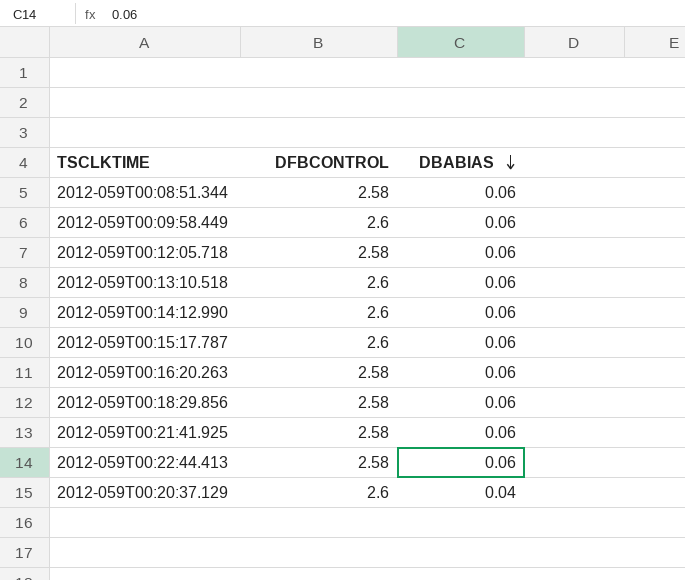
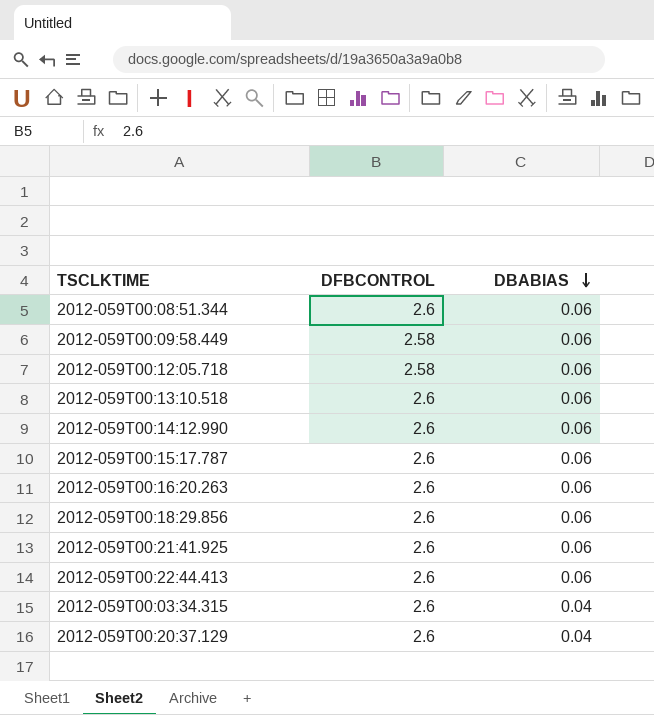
2012-059T00:08:51.344 | DFBCONTROL: 2.58 -> 2.6
2012-059T00:09:58.449 | DFBCONTROL: 2.6 -> 2.58
2012-059T00:16:20.263 | DFBCONTROL: 2.58 -> 2.6
2012-059T00:18:29.856 | DFBCONTROL: 2.58 -> 2.6
2012-059T00:21:41.925 | DFBCONTROL: 2.58 -> 2.6
2012-059T00:22:44.413 | DFBCONTROL: 2.58 -> 2.6
row 2012-059T00:03:34.315: none -> 2.6 | 0.04

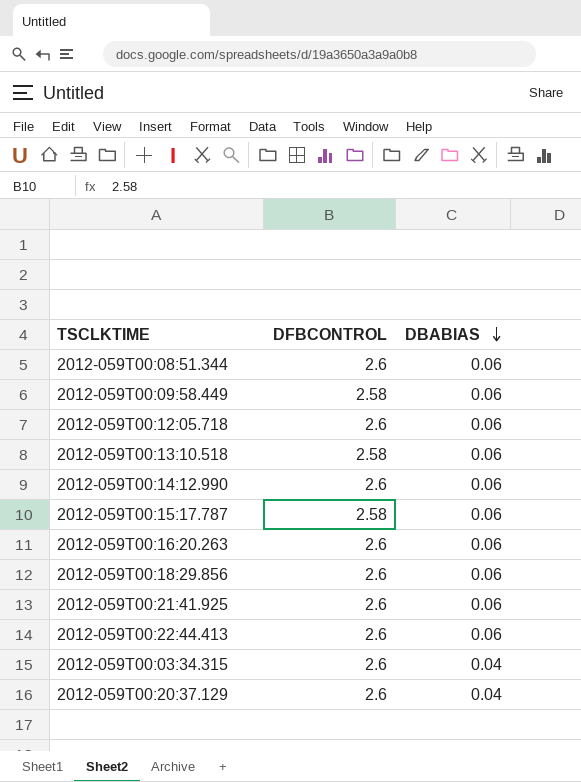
2012-059T00:12:05.718 | DFBCONTROL: 2.58 -> 2.6
2012-059T00:13:10.518 | DFBCONTROL: 2.6 -> 2.58
2012-059T00:15:17.787 | DFBCONTROL: 2.6 -> 2.58

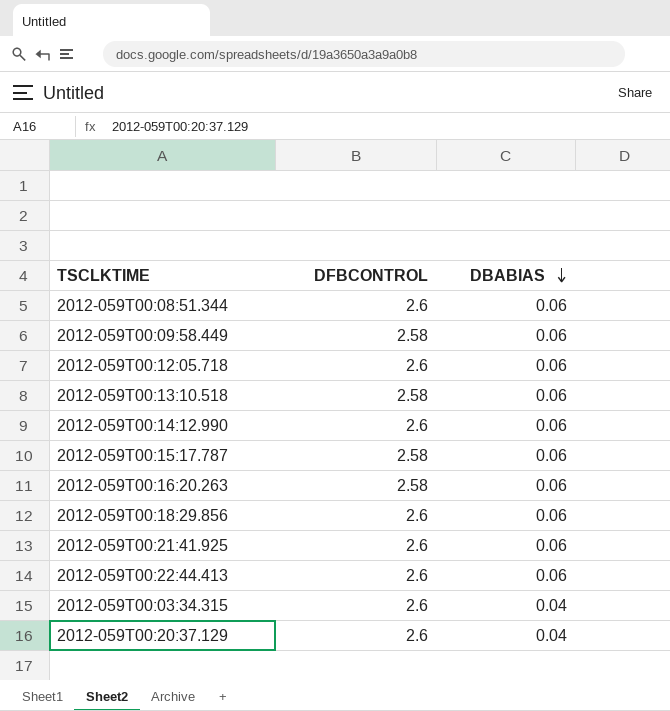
2012-059T00:16:20.263 | DFBCONTROL: 2.6 -> 2.58

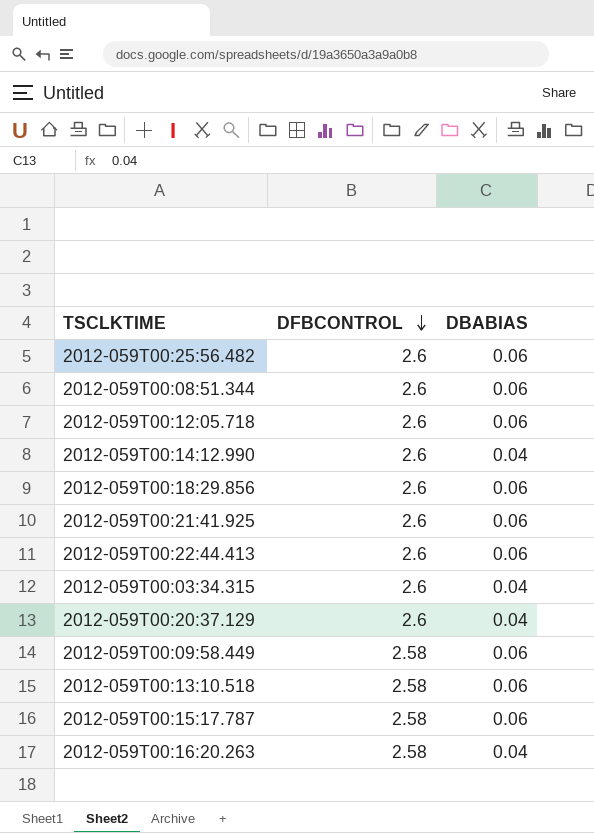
row order: DBABIAS descending -> DFBCONTROL descending
row 2012-059T00:25:56.482: none -> 2.6 | 0.06
2012-059T00:14:12.990 | DBABIAS: 0.06 -> 0.04
2012-059T00:16:20.263 | DBABIAS: 0.06 -> 0.04

